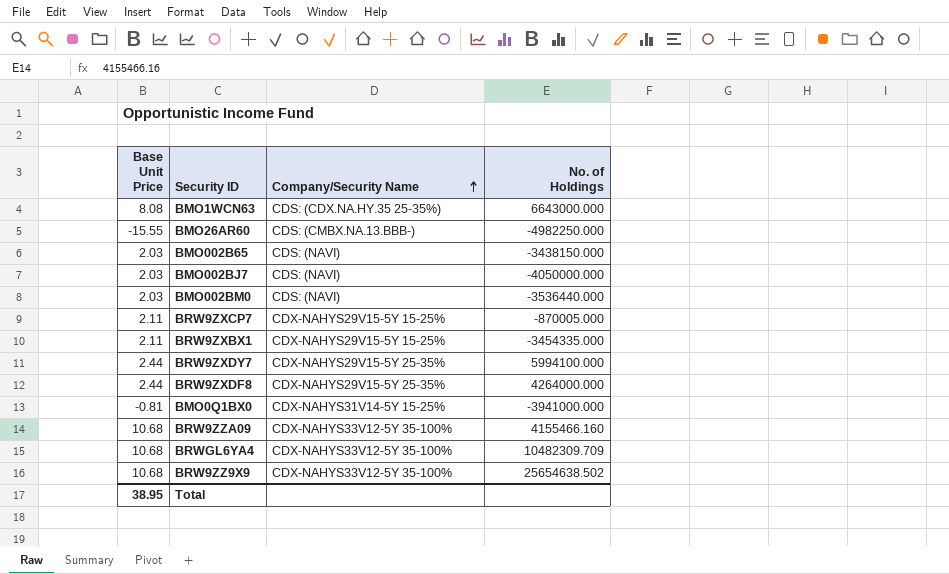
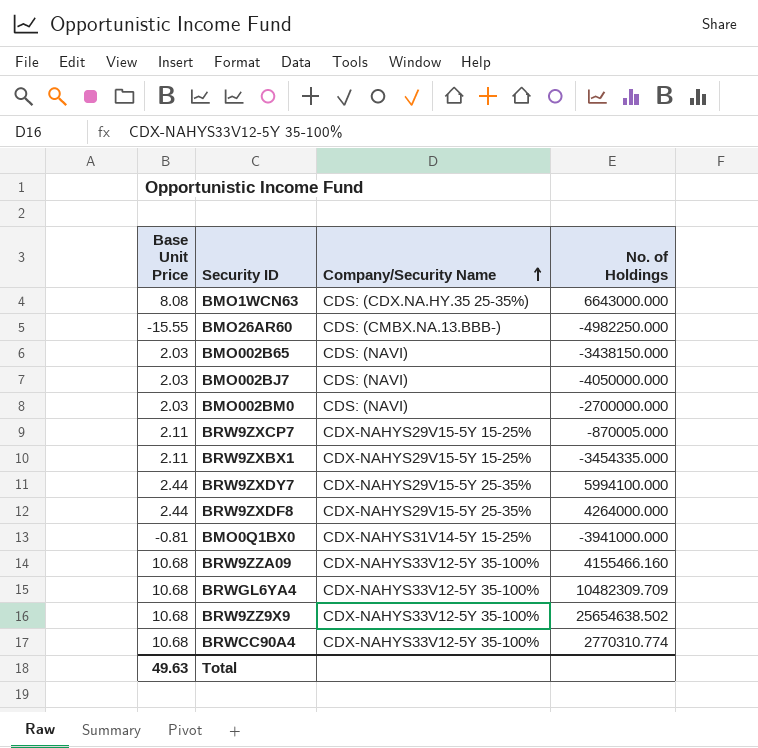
BMO002BM0 | No. of Holdings: -3536440.000 -> -2700000.000
row BRWCC90A4: none -> 10.68 | CDX-NAHYS33V12-5Y 35-100% | 2770310.774
Total | Base Unit Price: 38.95 -> 49.63

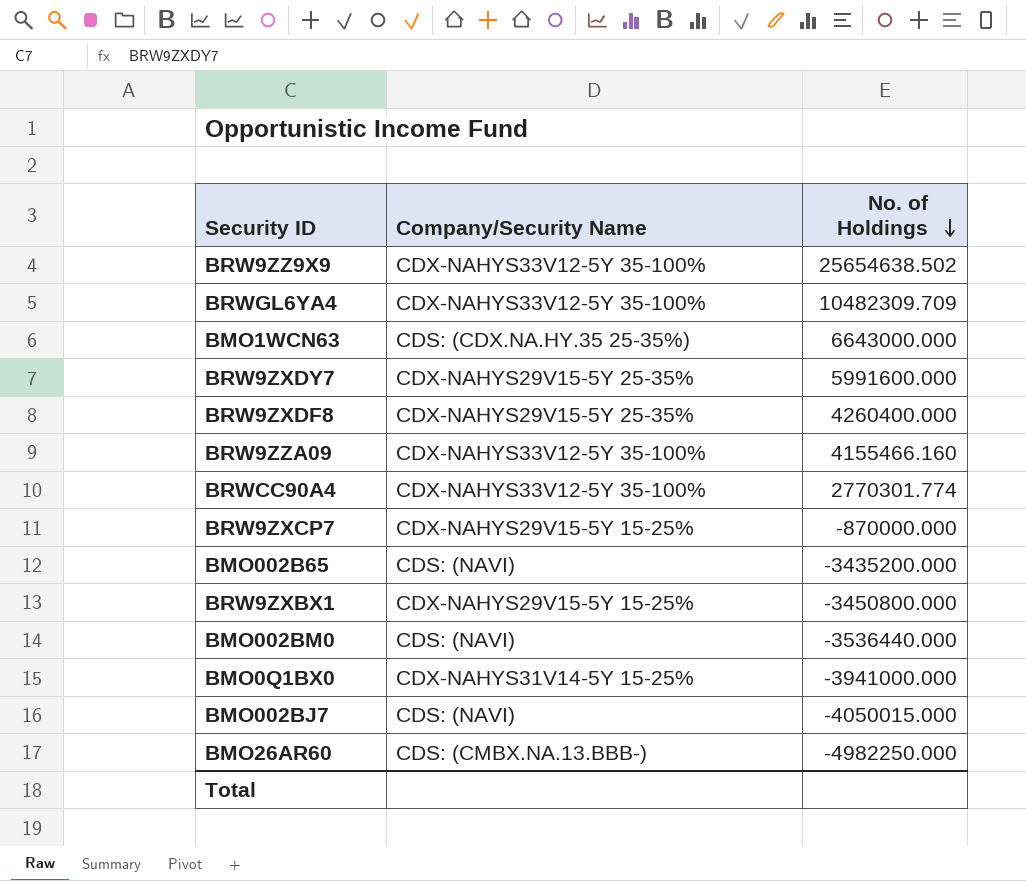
row order: Company/Security Name ascending -> No. of Holdings descending
column Base Unit Price | position: 1 -> none
BRW9ZXDY7 | No. of Holdings: 5994100.000 -> 5991600.000
BRW9ZXDF8 | No. of Holdings: 4264000.000 -> 4260400.000
BRWCC90A4 | No. of Holdings: 2770310.774 -> 2770301.774
BRW9ZXCP7 | No. of Holdings: -870005.000 -> -870000.000
BMO002B65 | No. of Holdings: -3438150.000 -> -3435200.000
BRW9ZXBX1 | No. of Holdings: -3454335.000 -> -3450800.000
BMO002BM0 | No. of Holdings: -2700000.000 -> -3536440.000
BMO002BJ7 | No. of Holdings: -4050000.000 -> -4050015.000

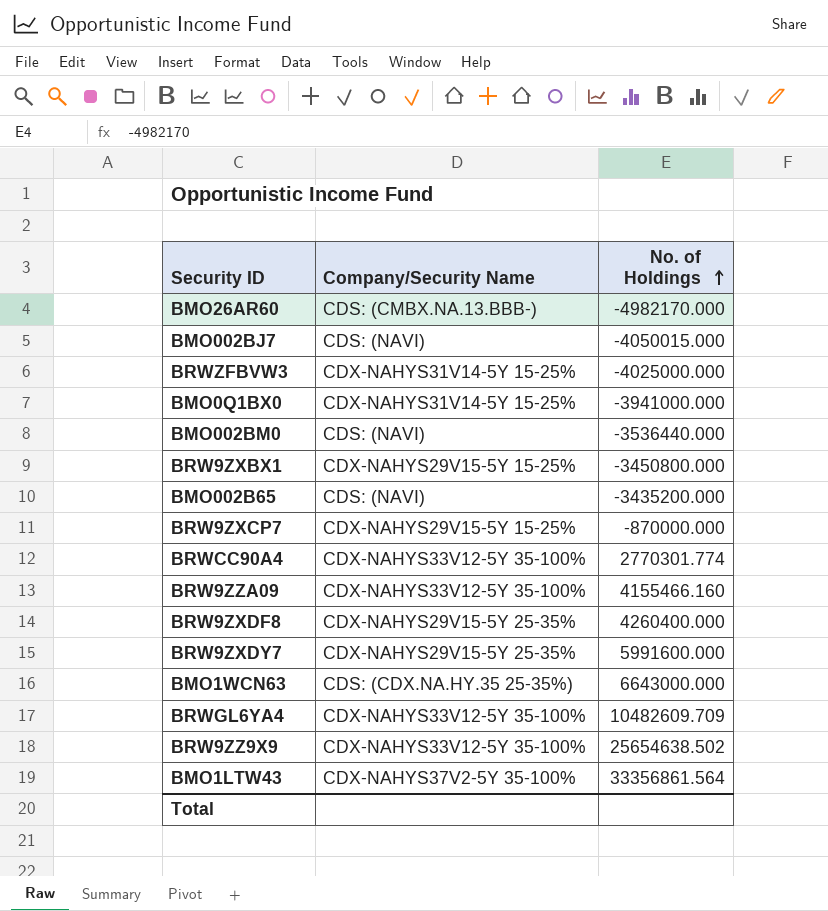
row order: No. of Holdings descending -> No. of Holdings ascending
BMO26AR60 | No. of Holdings: -4982250.000 -> -4982170.000
row BRWZFBVW3: none -> CDX-NAHYS31V14-5Y 15-25% | -4025000.000
BRWGL6YA4 | No. of Holdings: 10482309.709 -> 10482609.709
row BMO1LTW43: none -> CDX-NAHYS37V2-5Y 35-100% | 33356861.564

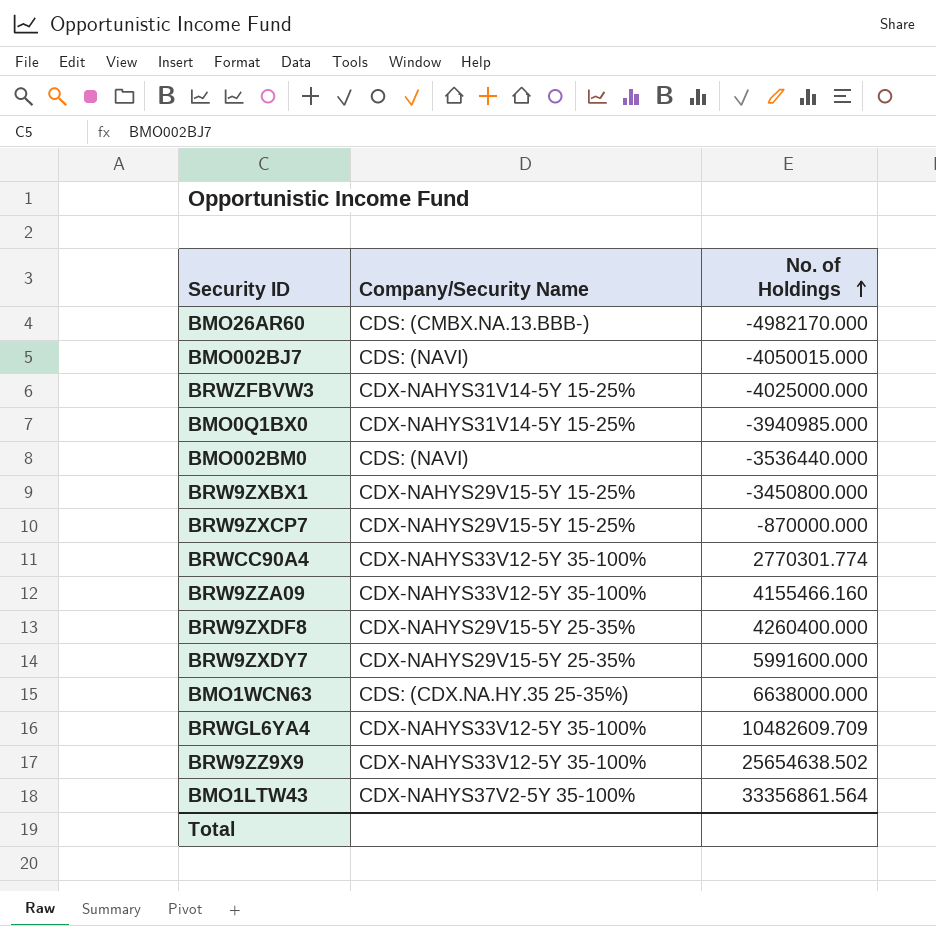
row BMO002B65: CDS: (NAVI) | -3435200.000 -> none
BMO0Q1BX0 | No. of Holdings: -3941000.000 -> -3940985.000
BMO1WCN63 | No. of Holdings: 6643000.000 -> 6638000.000

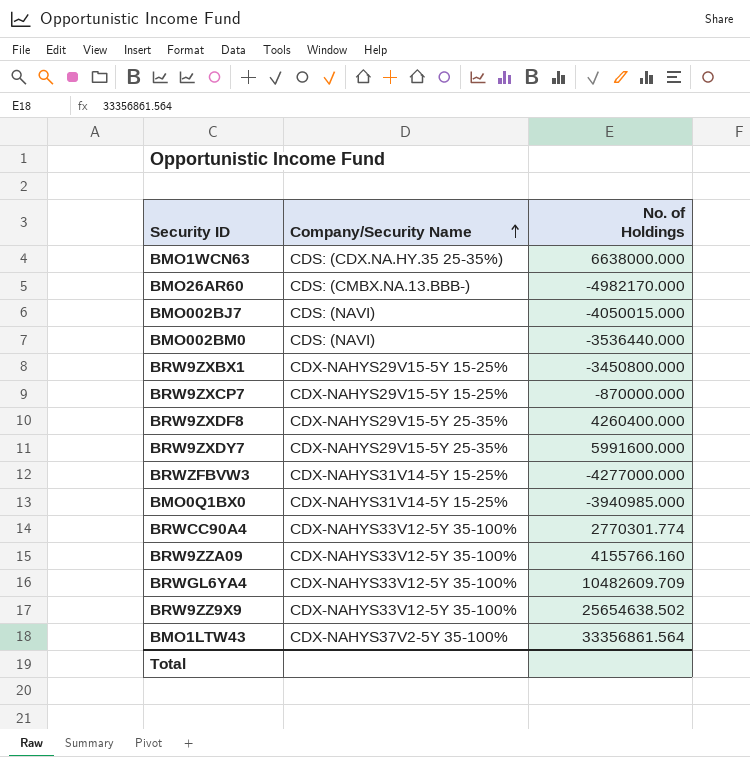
row order: No. of Holdings ascending -> Company/Security Name ascending
BRWZFBVW3 | No. of Holdings: -4025000.000 -> -4277000.000
BRW9ZZA09 | No. of Holdings: 4155466.160 -> 4155766.160

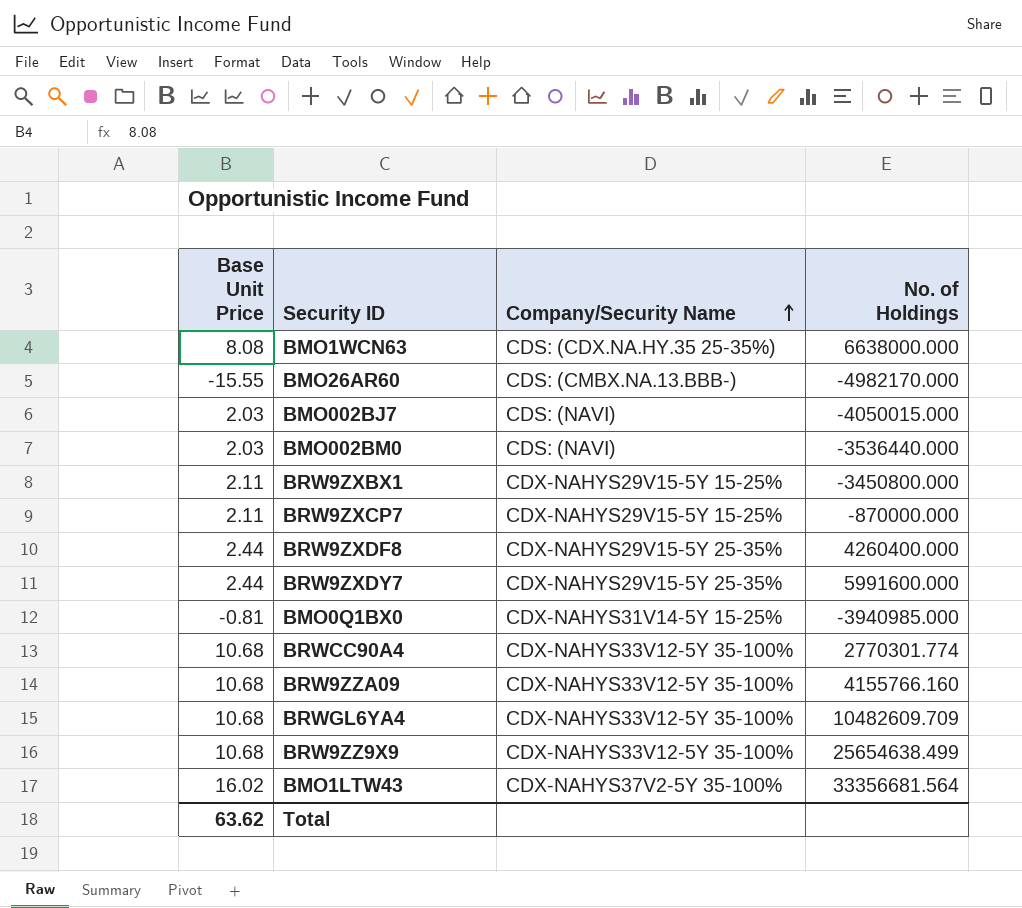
column Base Unit Price | position: none -> 1
row BRWZFBVW3: CDX-NAHYS31V14-5Y 15-25% | -4277000.000 -> none
BRW9ZZ9X9 | No. of Holdings: 25654638.502 -> 25654638.499
BMO1LTW43 | No. of Holdings: 33356861.564 -> 33356681.564

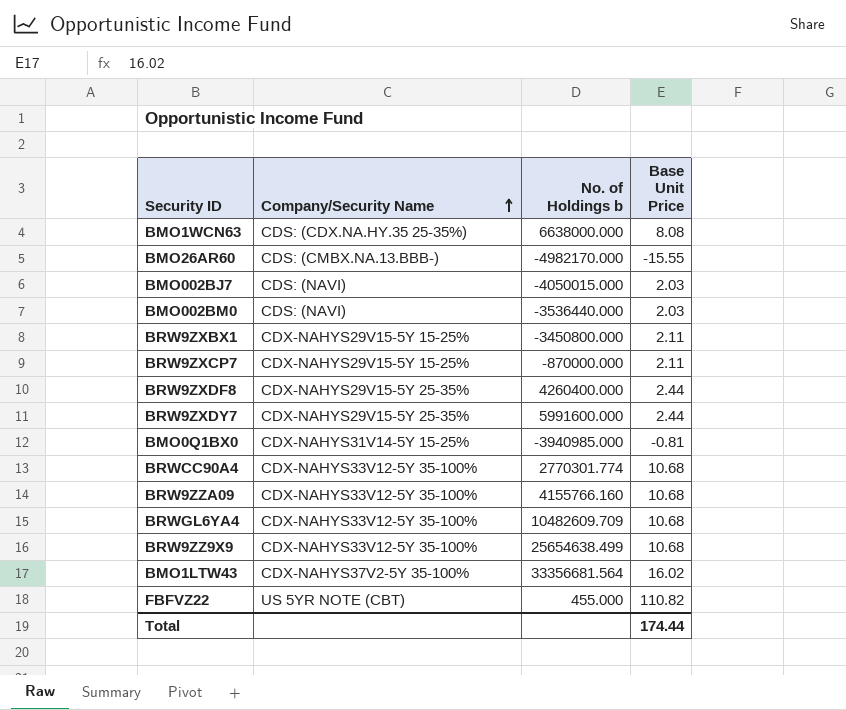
column name: No. of Holdings -> No. of Holdings b
column Base Unit Price | position: 1 -> 4
row FBFVZ22: none -> US 5YR NOTE (CBT) | 455.000 | 110.82
Total | Base Unit Price: 63.62 -> 174.44

